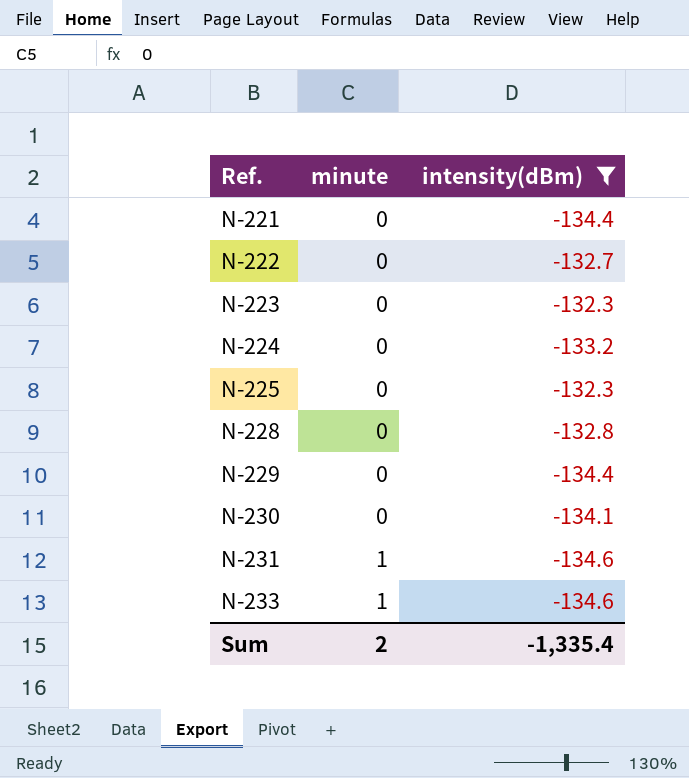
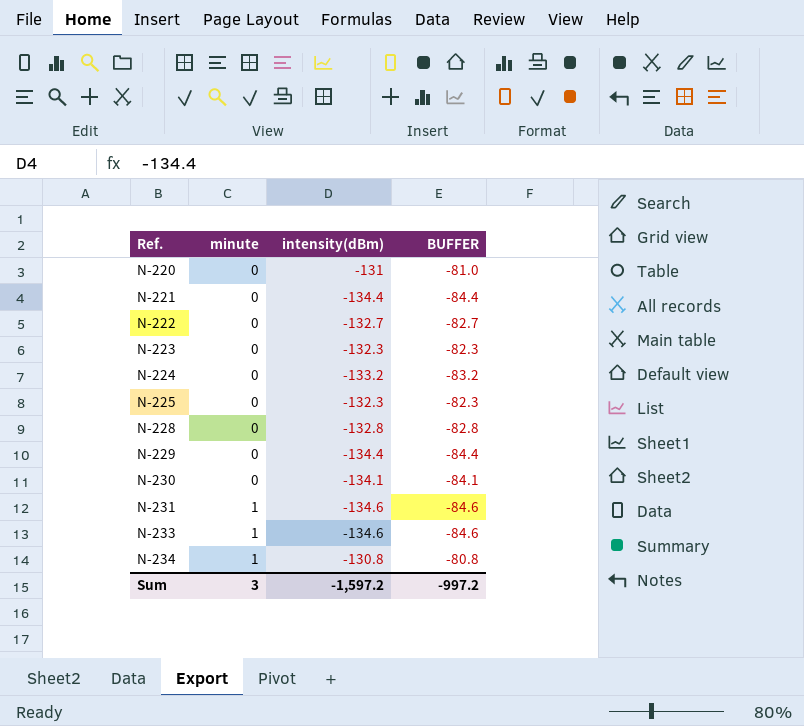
filter: intensity(dBm) <= -132.3 -> none
column BUFFER | formula: none -> [intensity(dBm)] + 50
Sum | minute: 2 -> 3
Sum | intensity(dBm): -1,335.4 -> -1,597.2

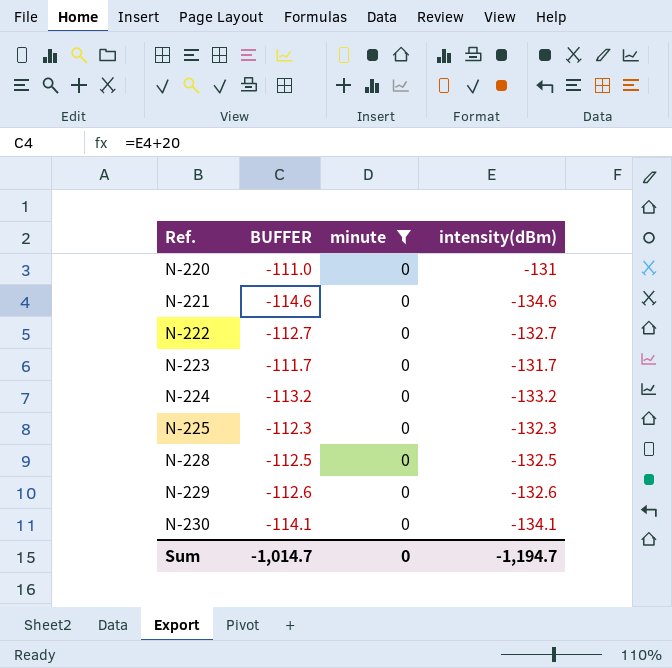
filter: none -> minute = 0
column BUFFER | formula: [intensity(dBm)] + 50 -> [intensity(dBm)] + 20
column BUFFER | position: 4 -> 2
N-221 | intensity(dBm): -134.4 -> -134.6
N-223 | intensity(dBm): -132.3 -> -131.7
N-228 | intensity(dBm): -132.8 -> -132.5
N-229 | intensity(dBm): -134.4 -> -132.6
Sum | BUFFER: -997.2 -> -1,014.7
Sum | minute: 3 -> 0
Sum | intensity(dBm): -1,597.2 -> -1,194.7

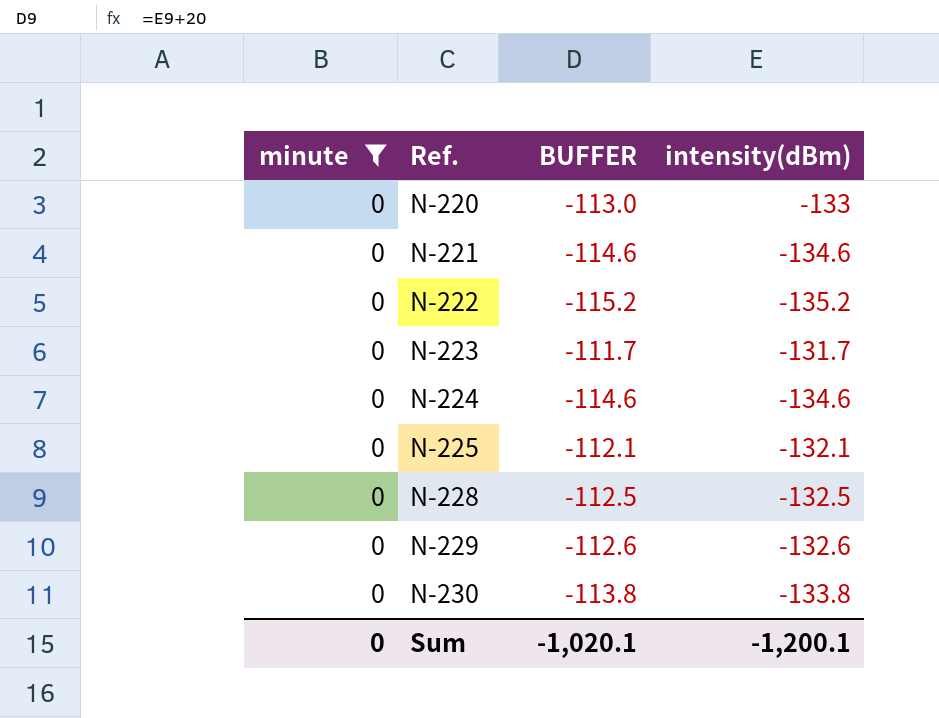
column minute | position: 3 -> 1
N-220 | BUFFER: -111.0 -> -113.0
N-220 | intensity(dBm): -131 -> -133
N-222 | BUFFER: -112.7 -> -115.2
N-222 | intensity(dBm): -132.7 -> -135.2
N-224 | BUFFER: -113.2 -> -114.6
N-224 | intensity(dBm): -133.2 -> -134.6
N-225 | BUFFER: -112.3 -> -112.1
N-225 | intensity(dBm): -132.3 -> -132.1
N-230 | BUFFER: -114.1 -> -113.8
N-230 | intensity(dBm): -134.1 -> -133.8
Sum | BUFFER: -1,014.7 -> -1,020.1
Sum | intensity(dBm): -1,194.7 -> -1,200.1

